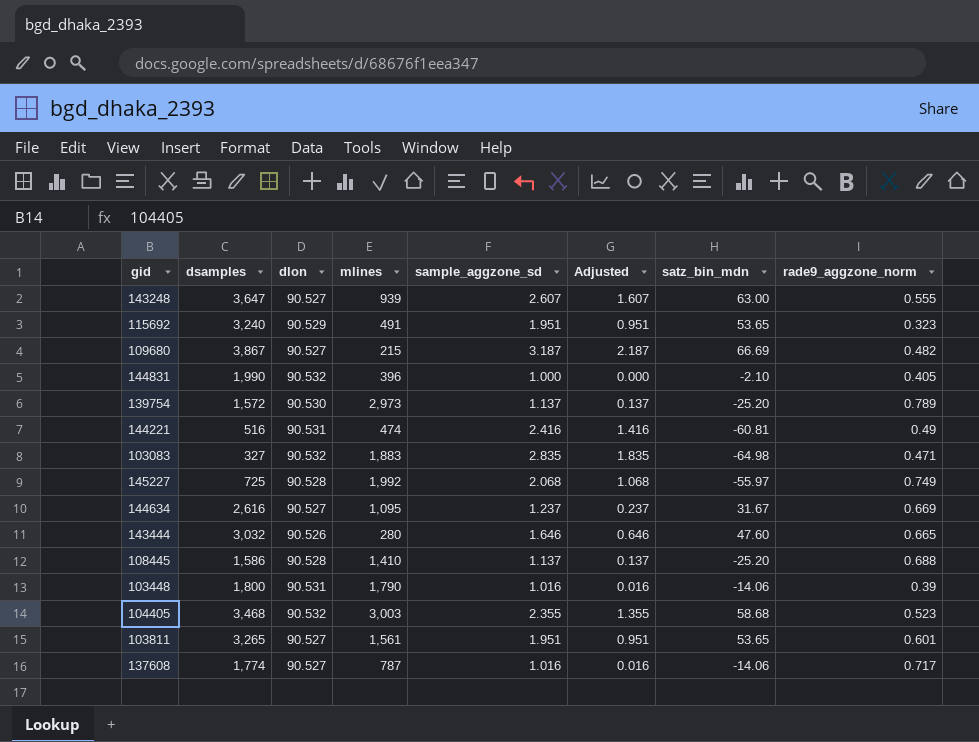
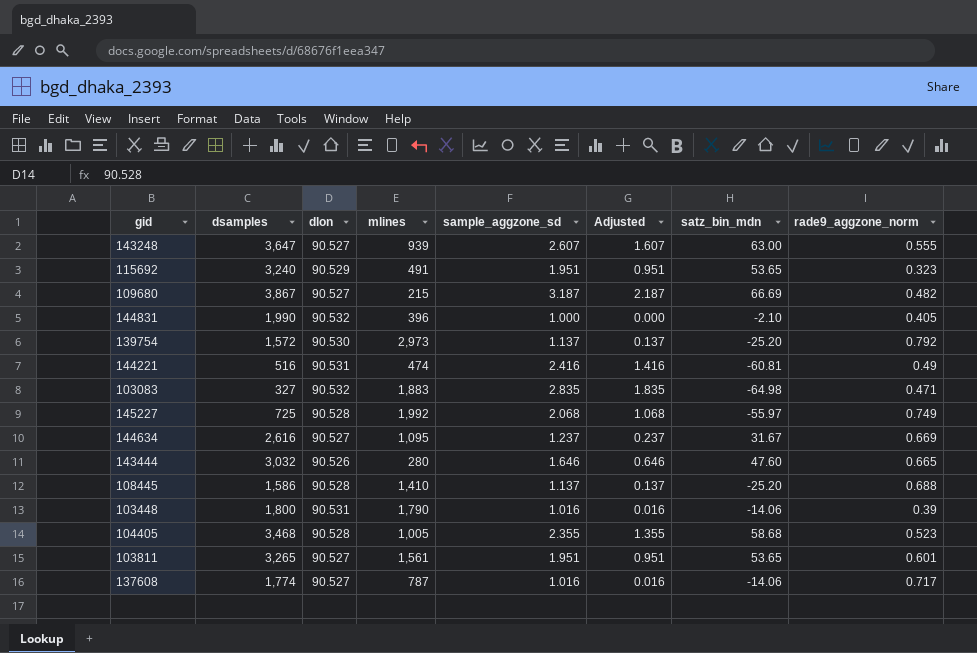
139754 | rade9_aggzone_norm: 0.789 -> 0.792
104405 | dlon: 90.532 -> 90.528
104405 | mlines: 3,003 -> 1,005

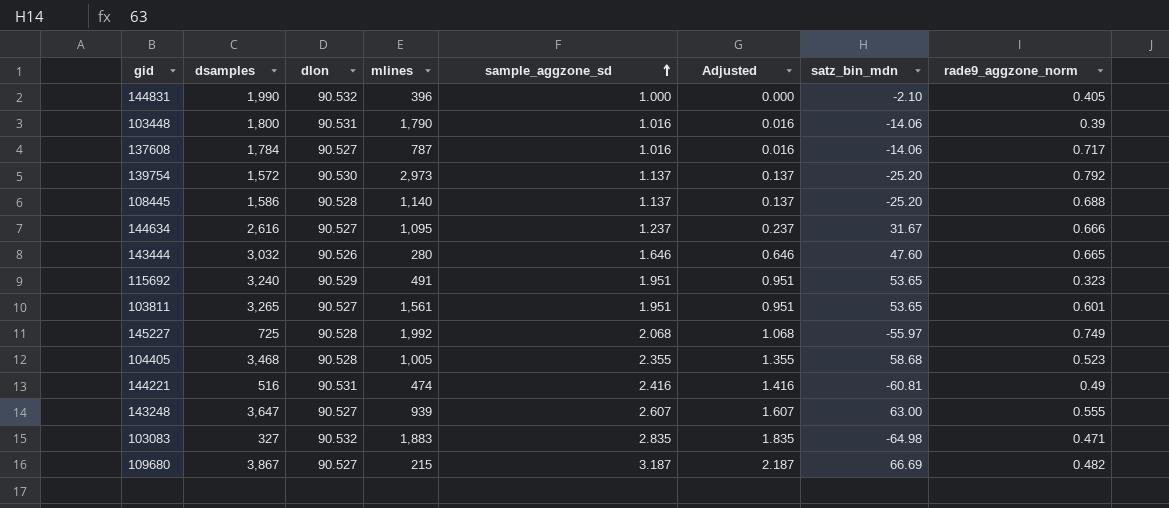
row order: none -> sample_aggzone_sd ascending
137608 | dsamples: 1,774 -> 1,784
108445 | mlines: 1,410 -> 1,140
144634 | rade9_aggzone_norm: 0.669 -> 0.666

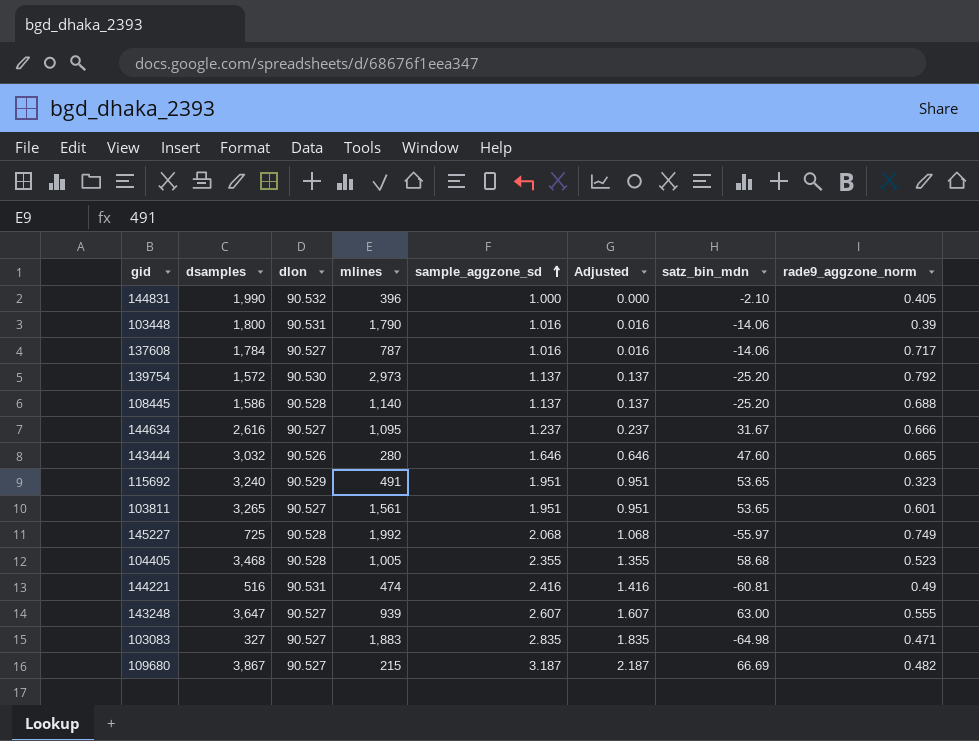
103083 | dlon: 90.532 -> 90.527

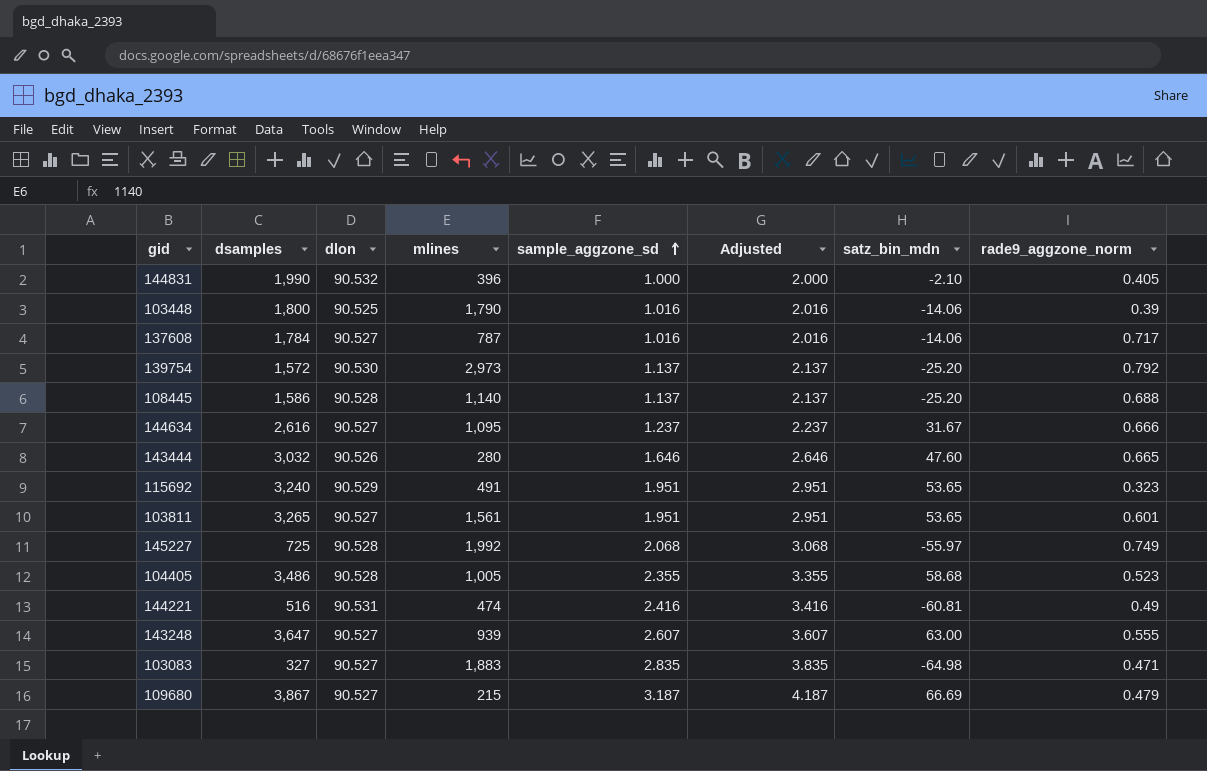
column Adjusted | formula: [sample_aggzone_sd] - 1 -> [sample_aggzone_sd] + 1
103448 | dlon: 90.531 -> 90.525
104405 | dsamples: 3,468 -> 3,486
109680 | rade9_aggzone_norm: 0.482 -> 0.479

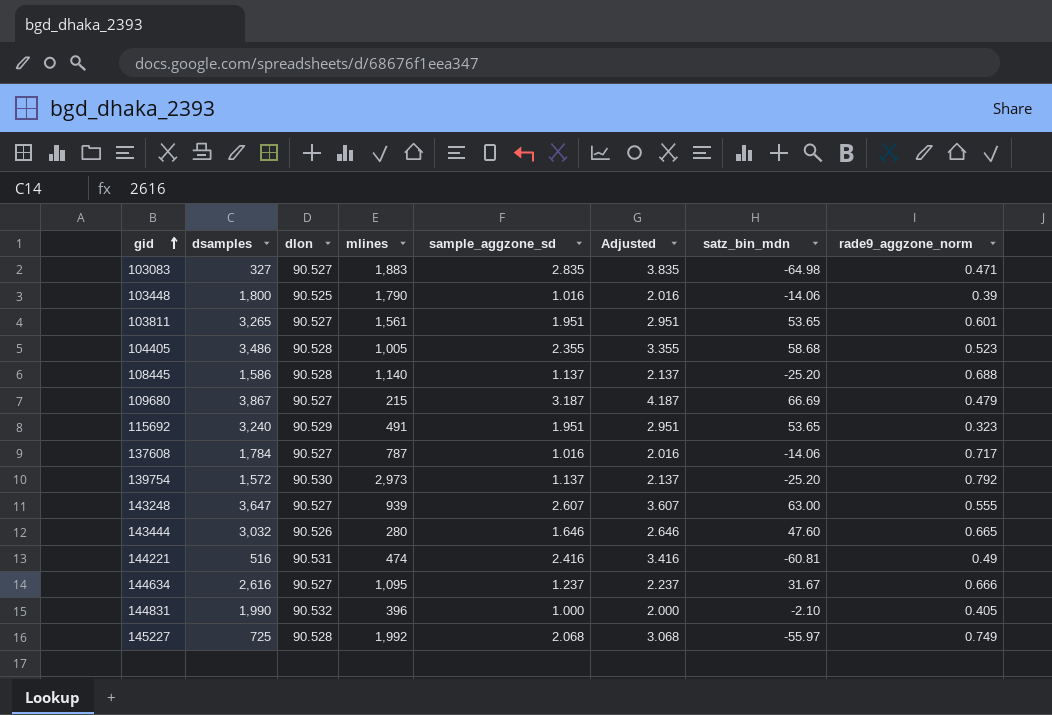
row order: sample_aggzone_sd ascending -> gid ascending

